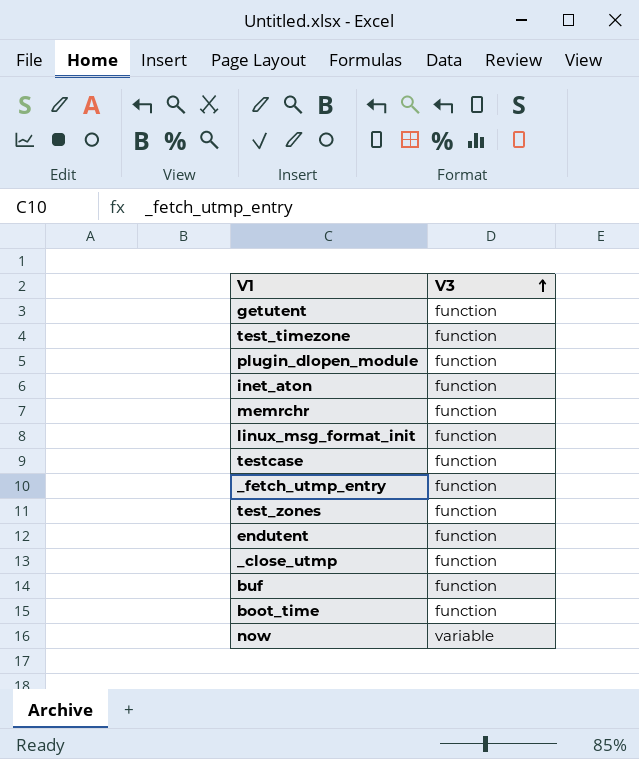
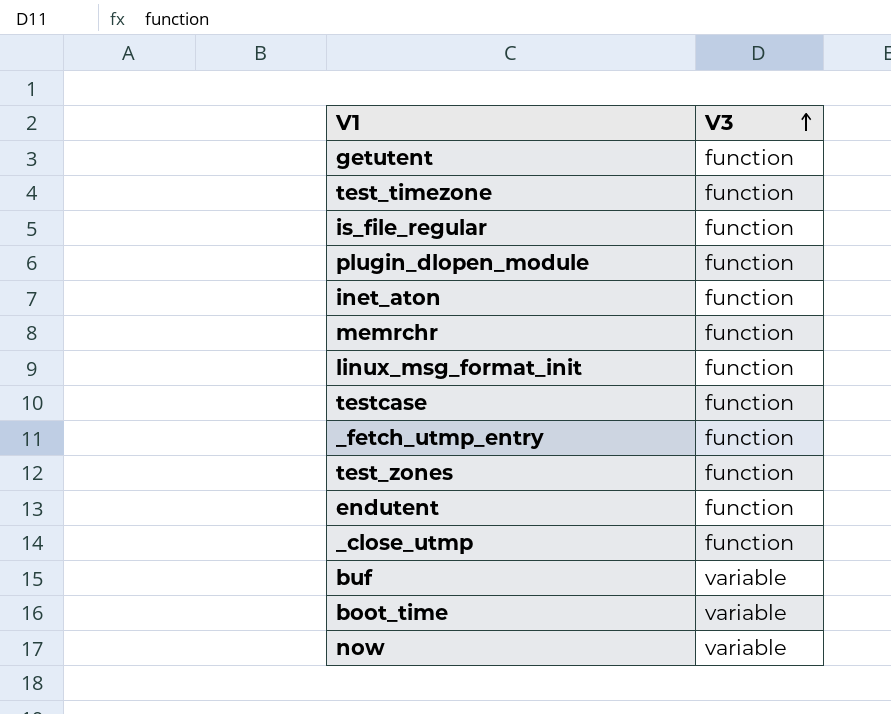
row is_file_regular: none -> function
buf | V3: function -> variable
boot_time | V3: function -> variable

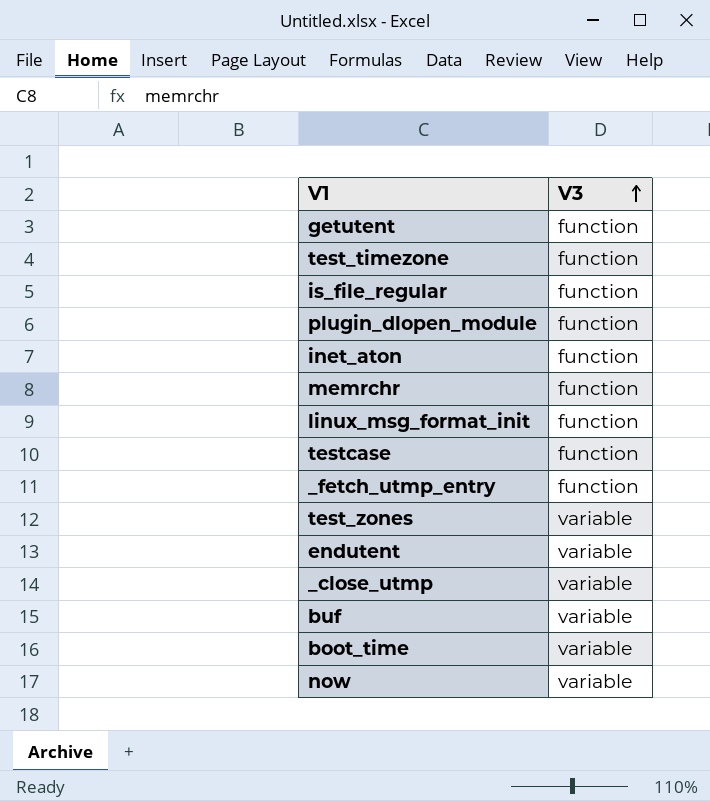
test_zones | V3: function -> variable
endutent | V3: function -> variable
_close_utmp | V3: function -> variable

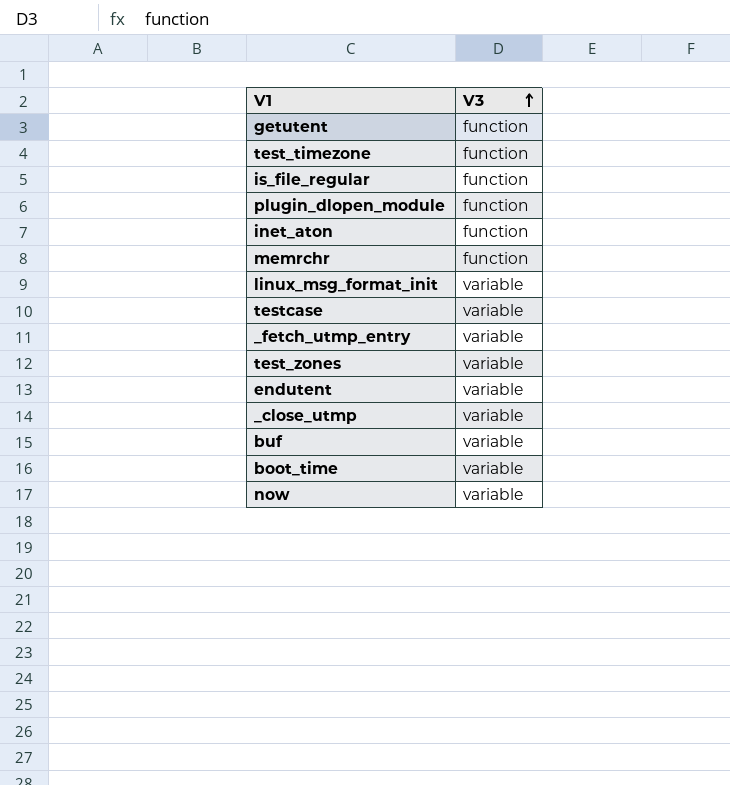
linux_msg_format_init | V3: function -> variable
testcase | V3: function -> variable
_fetch_utmp_entry | V3: function -> variable

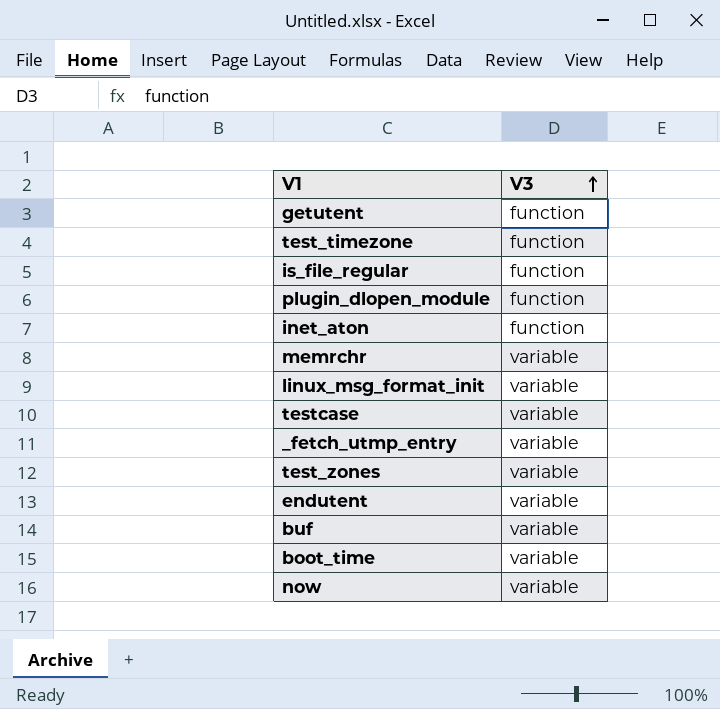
row _close_utmp: variable -> none
memrchr | V3: function -> variable

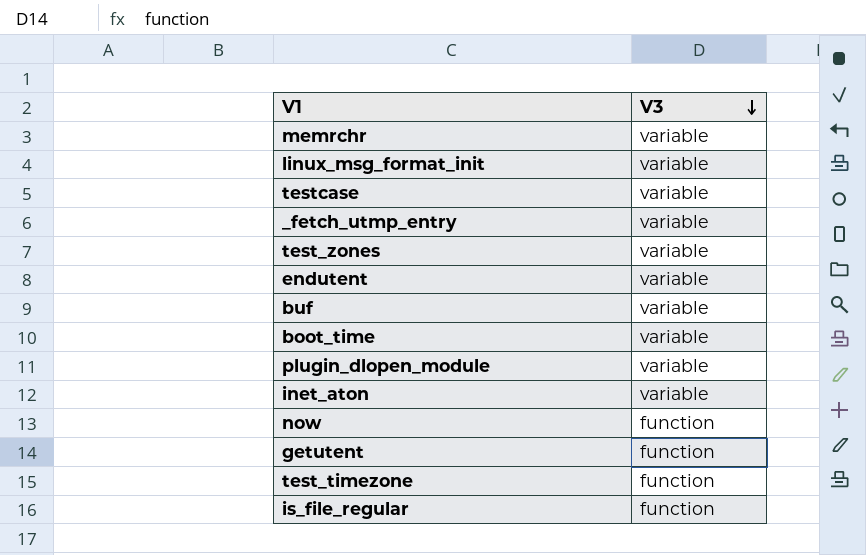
row order: V3 ascending -> V3 descending
plugin_dlopen_module | V3: function -> variable
inet_aton | V3: function -> variable
now | V3: variable -> function

